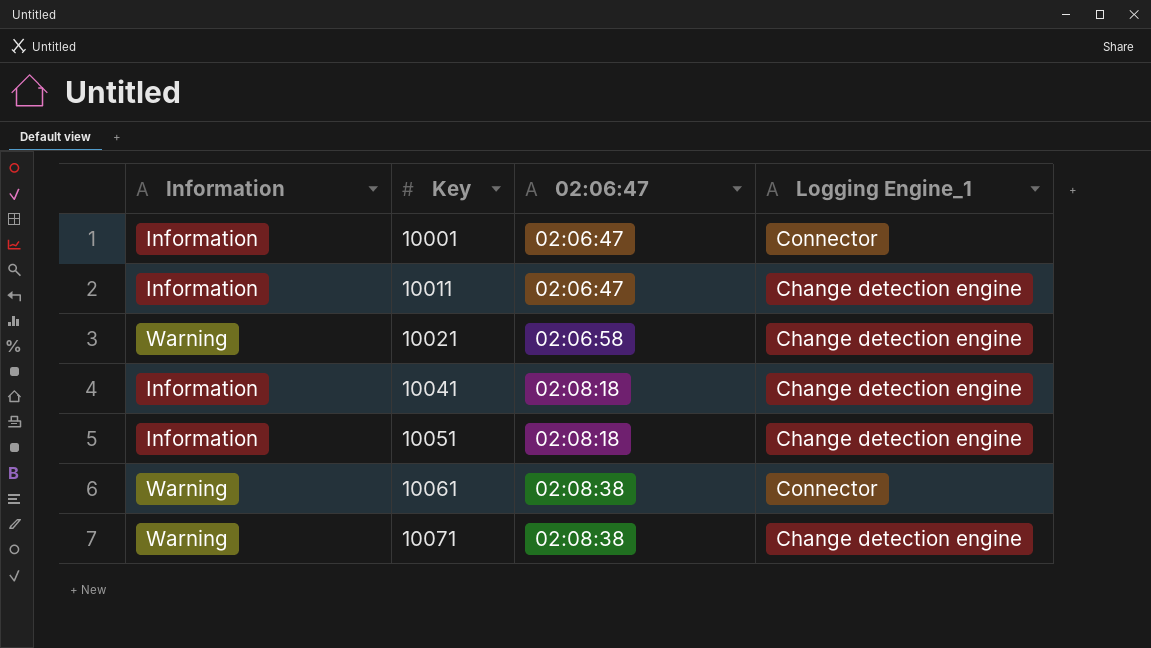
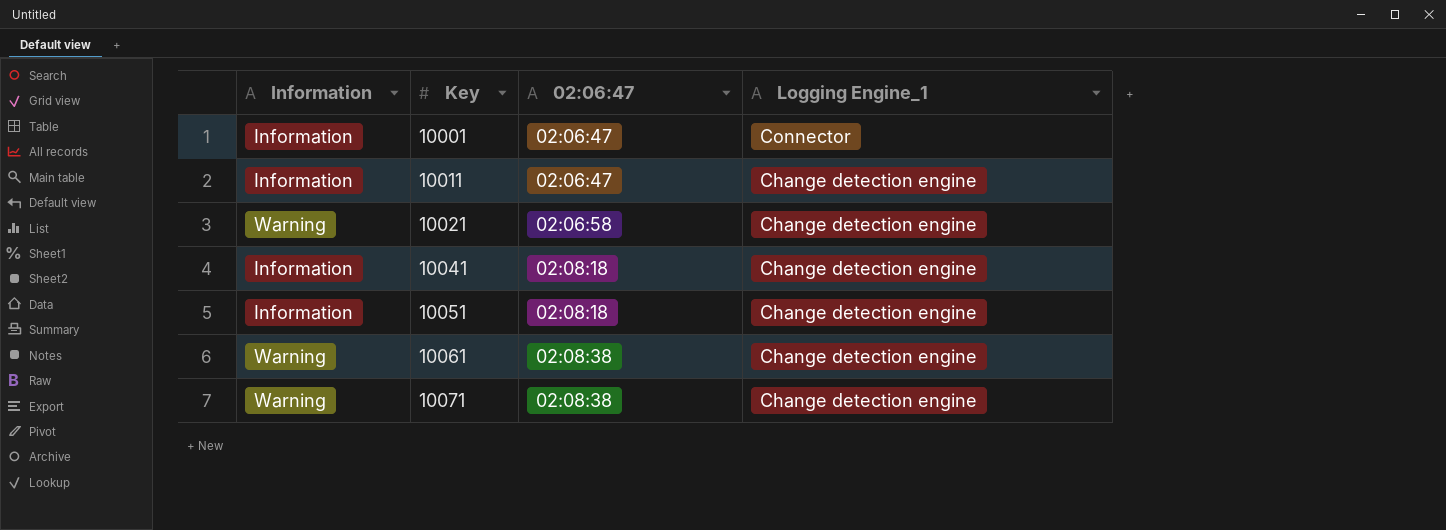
10061 | Logging Engine_1: Connector -> Change detection engine

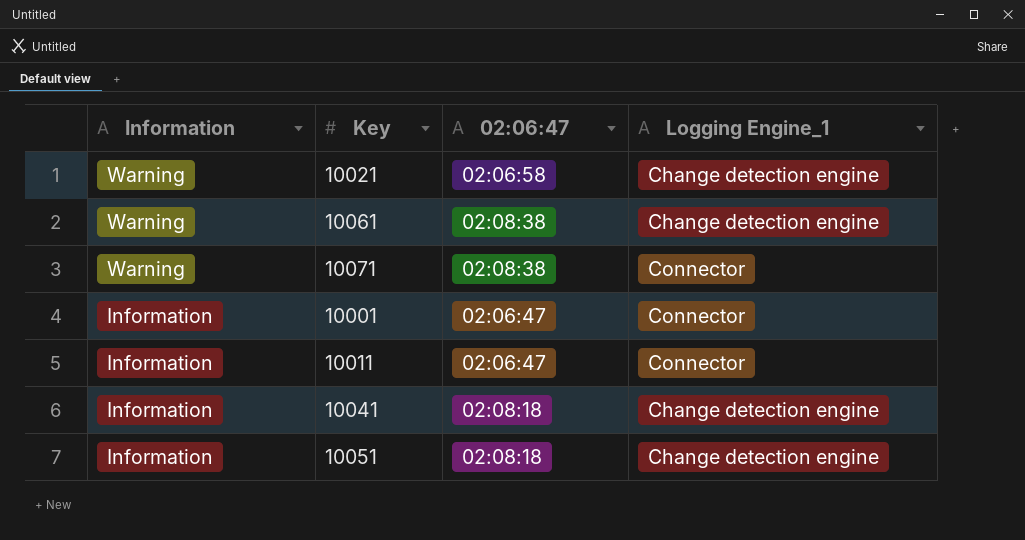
row order: Key ascending -> Information descending
10071 | Logging Engine_1: Change detection engine -> Connector
10011 | Logging Engine_1: Change detection engine -> Connector

